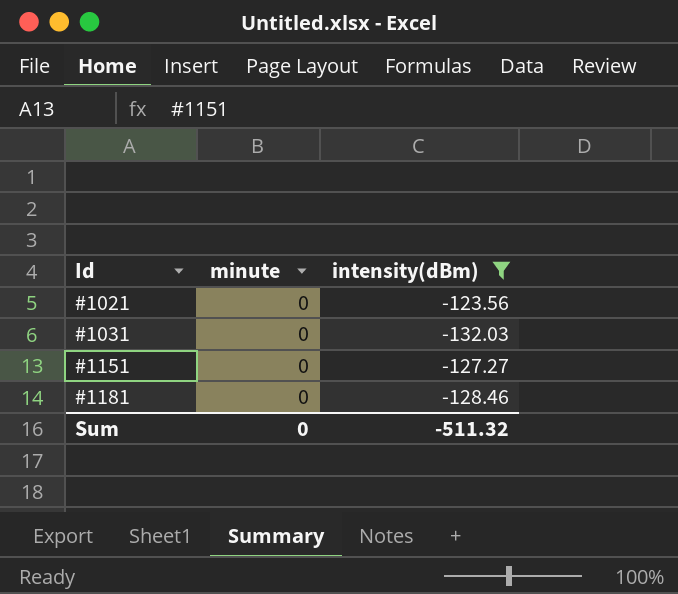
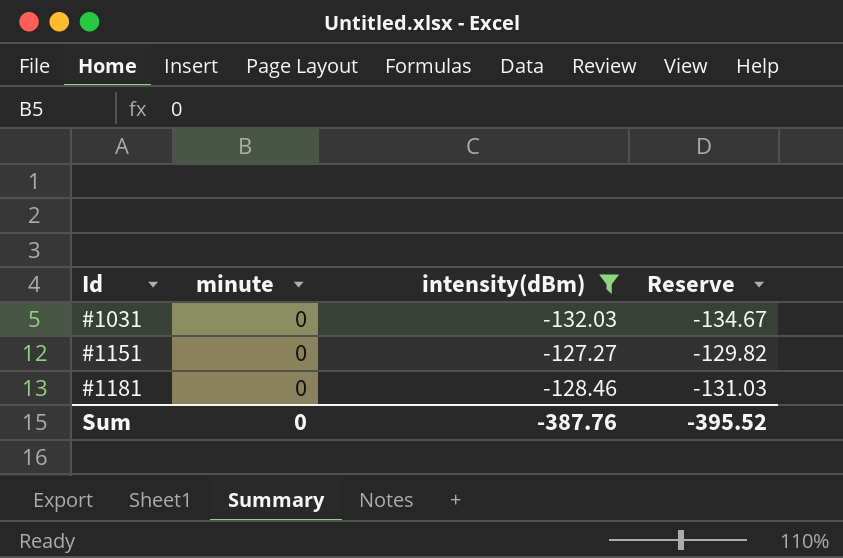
column Reserve | formula: none -> [intensity(dBm)] * 1.02
row #1021: 0 | -123.56 -> none
Sum | intensity(dBm): -511.32 -> -387.76

